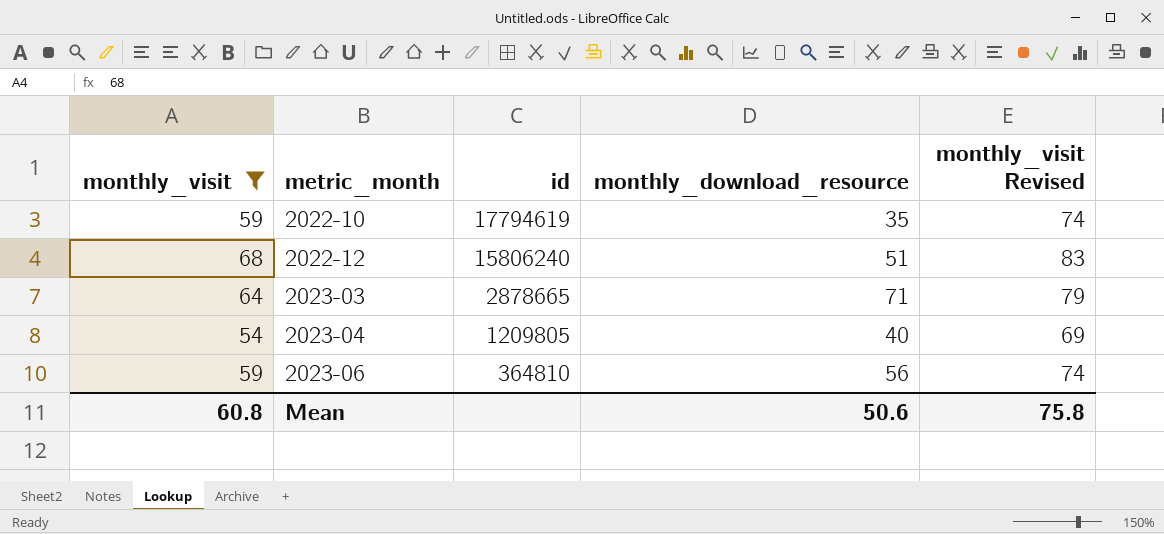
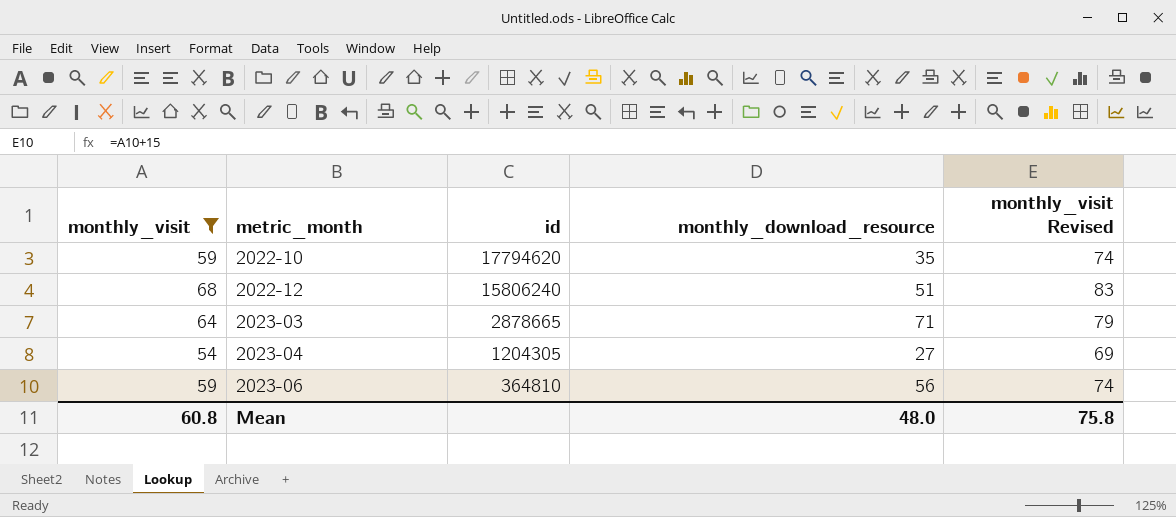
2022-10 | id: 17794619 -> 17794620
2023-04 | id: 1209805 -> 1204305
2023-04 | monthly_download_resource: 40 -> 27
Mean | monthly_download_resource: 50.6 -> 48.0

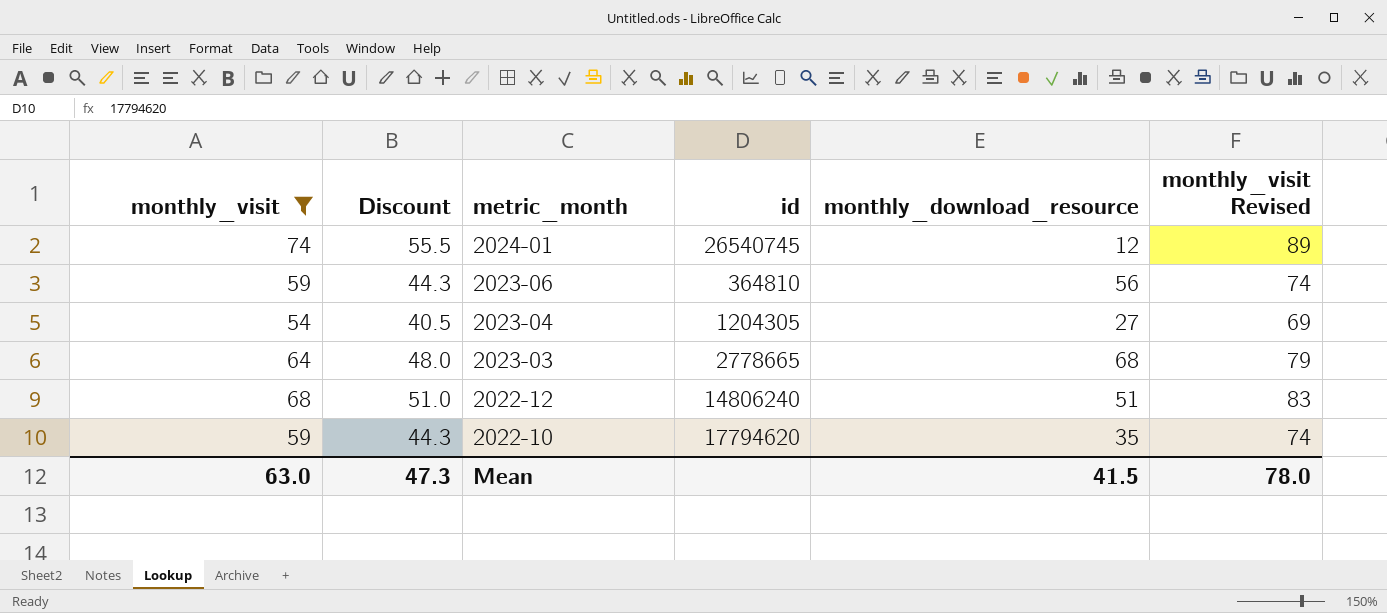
row order: metric_month ascending -> metric_month descending
column Discount | formula: none -> [monthly_visit] * 0.75
row 2024-01: none -> 74 | 55.5 | 26540745 | 12 | 89
2023-03 | id: 2878665 -> 2778665
2023-03 | monthly_download_resource: 71 -> 68
2022-12 | id: 15806240 -> 14806240
Mean | monthly_visit: 60.8 -> 63.0
Mean | monthly_download_resource: 48.0 -> 41.5
Mean | monthly_visit Revised: 75.8 -> 78.0

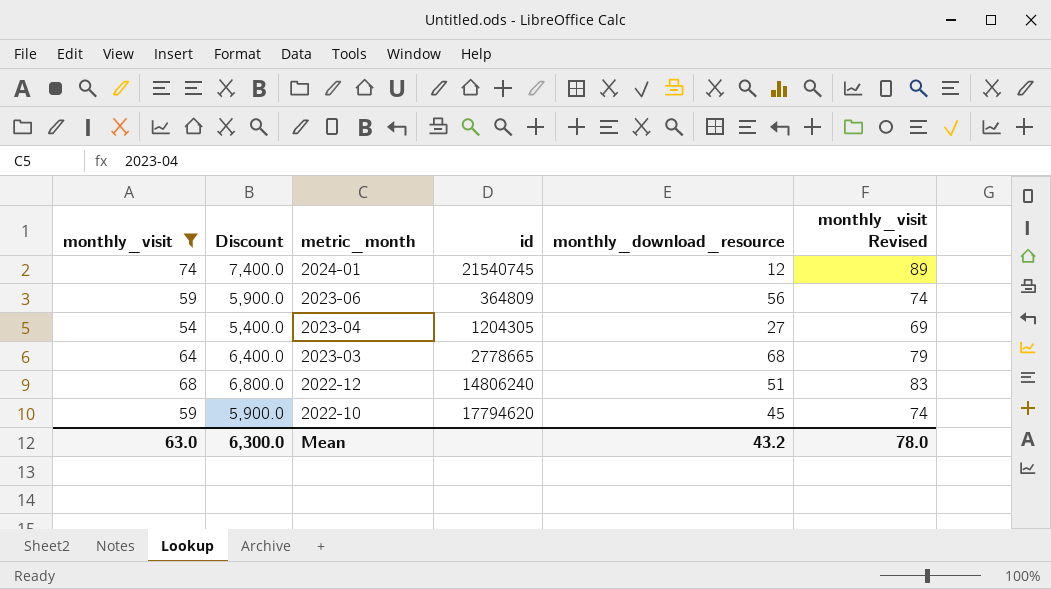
column Discount | formula: [monthly_visit] * 0.75 -> [monthly_visit] * 100
2024-01 | id: 26540745 -> 21540745
2023-06 | id: 364810 -> 364809
2022-10 | monthly_download_resource: 35 -> 45
Mean | Discount: 47.3 -> 6,300.0
Mean | monthly_download_resource: 41.5 -> 43.2

